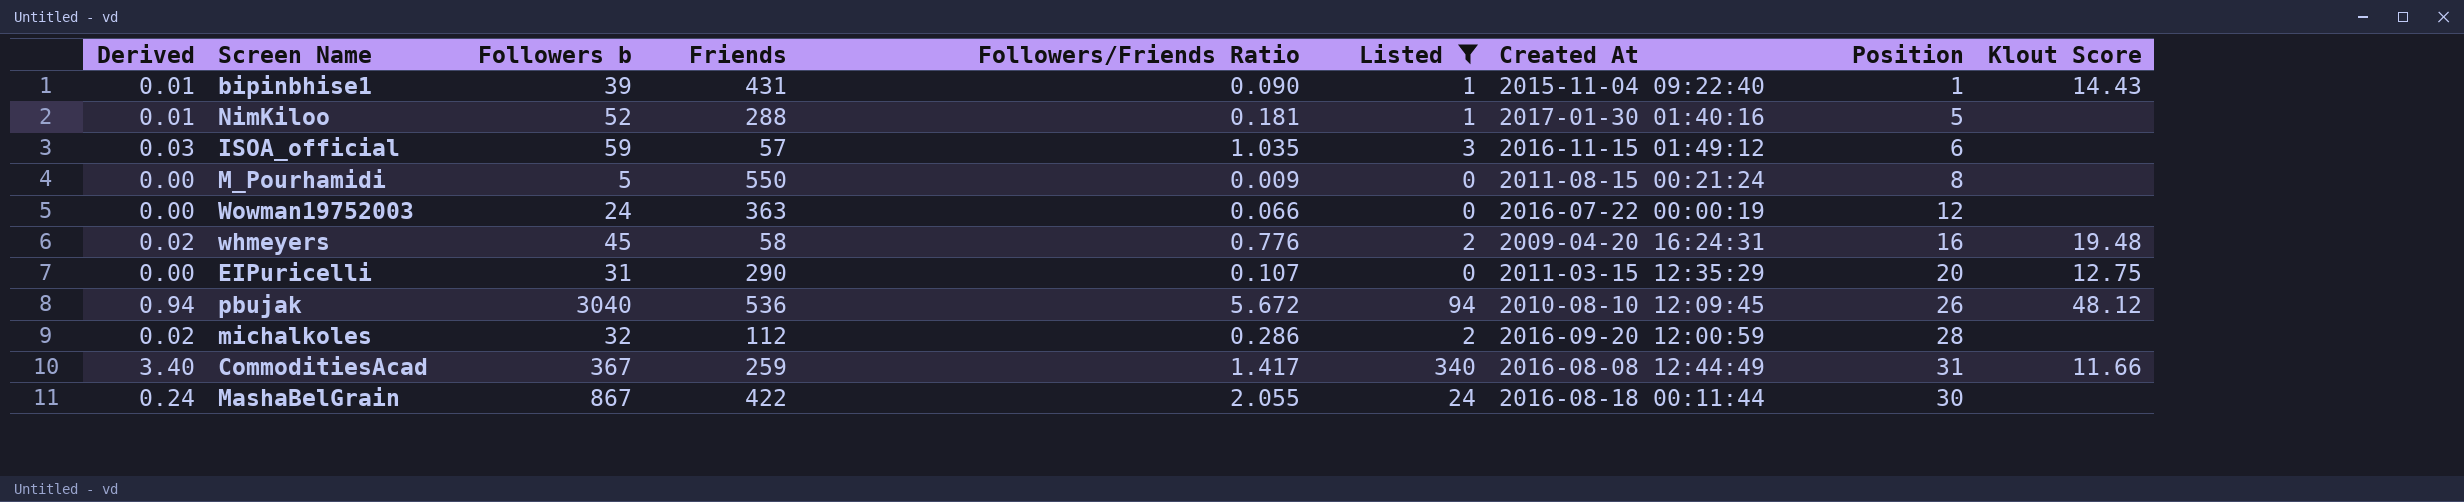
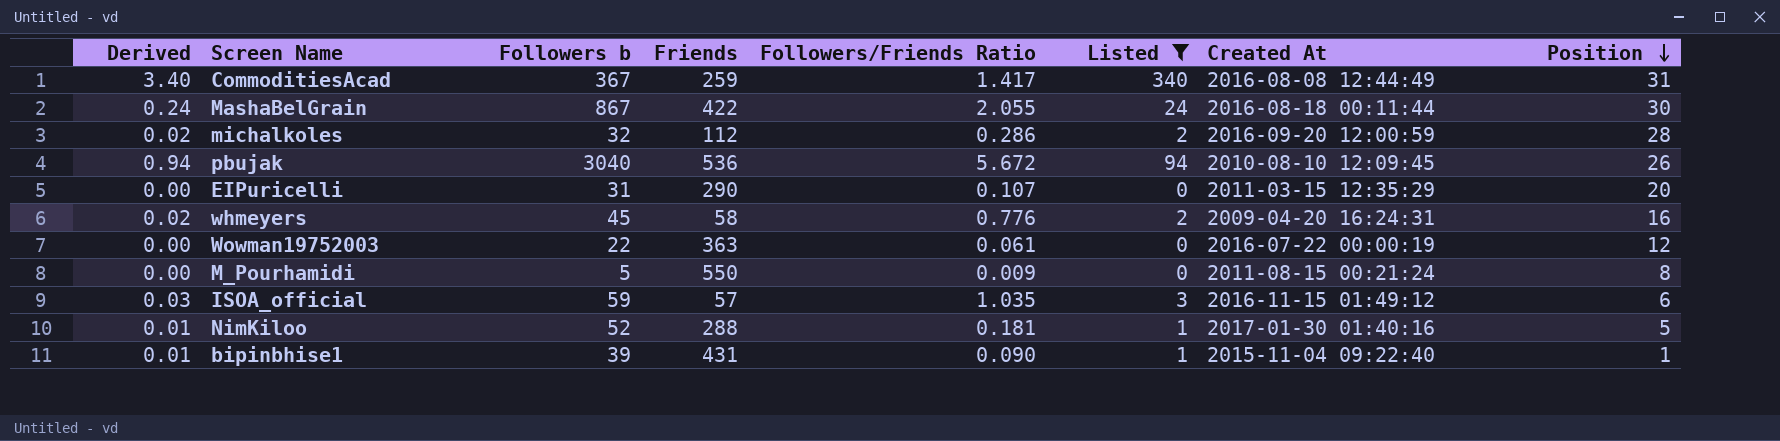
row order: none -> Position descending
column Klout Score | position: 9 -> none
Wowman19752003 | Followers b: 24 -> 22
Wowman19752003 | Followers/Friends Ratio: 0.066 -> 0.061

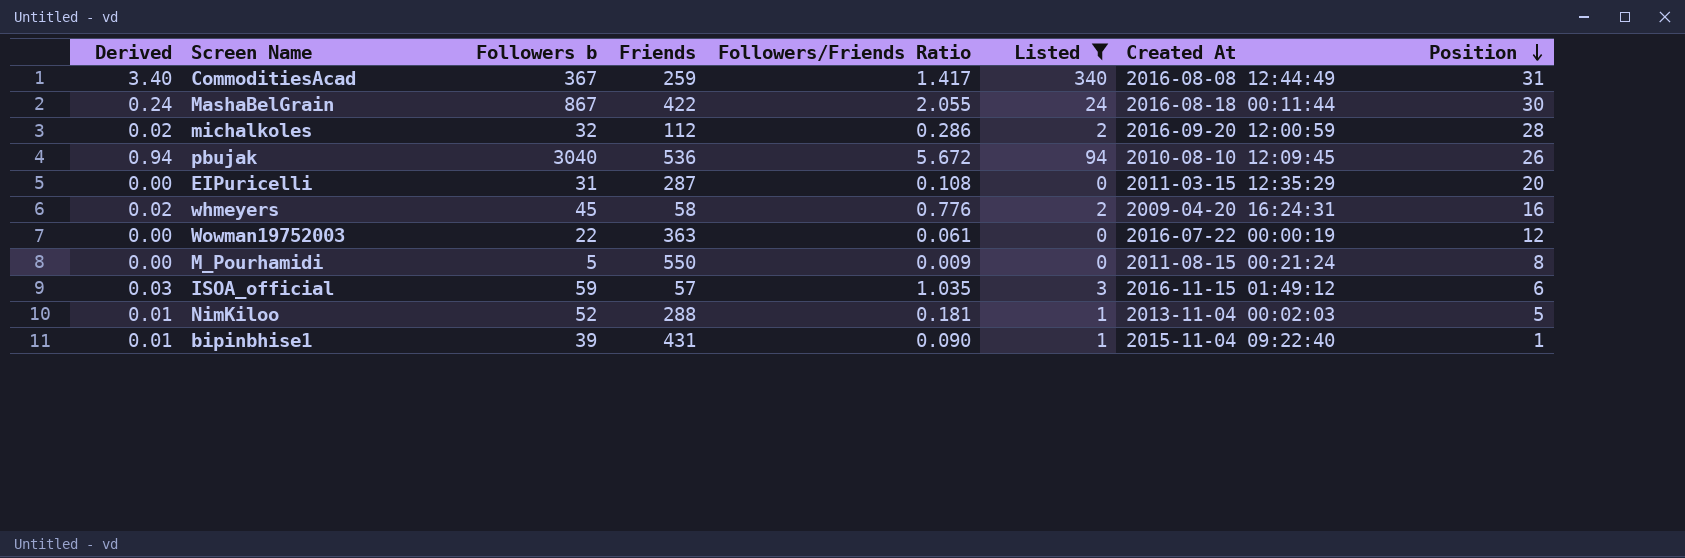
EIPuricelli | Friends: 290 -> 287
EIPuricelli | Followers/Friends Ratio: 0.107 -> 0.108
NimKiloo | Created At: 2017-01-30 01:40:16 -> 2013-11-04 00:02:03

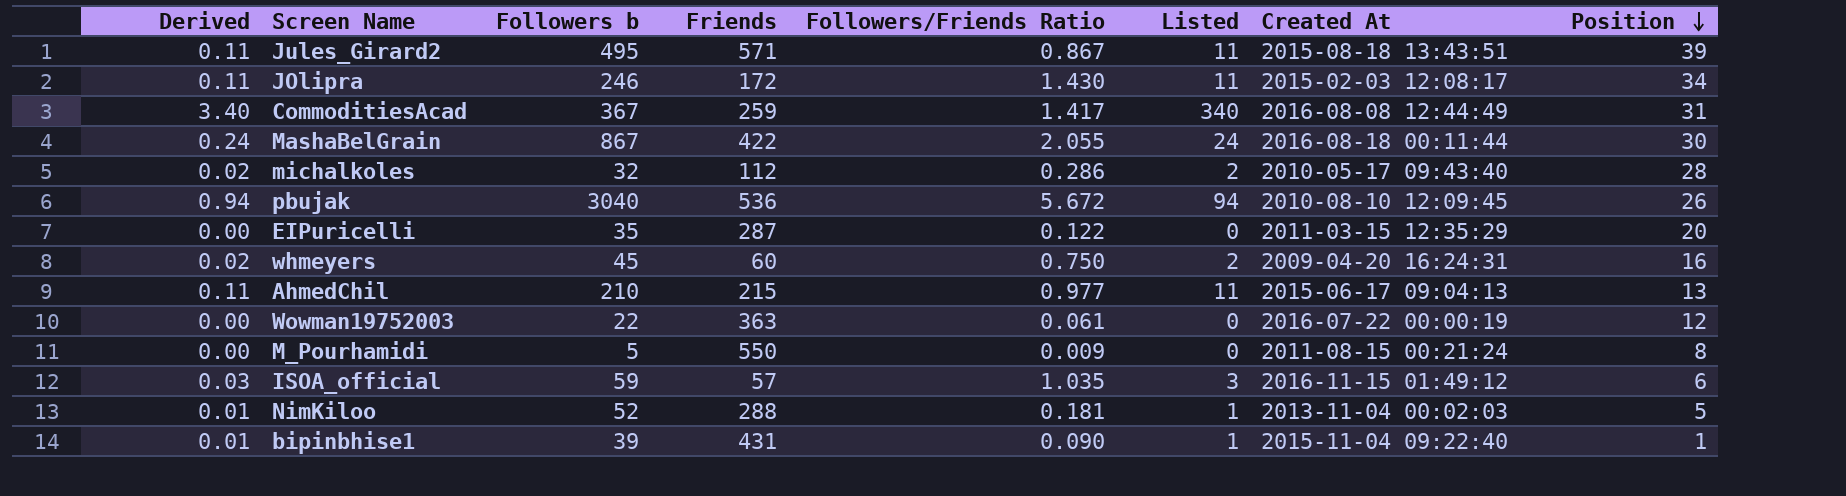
filter: Listed != 11 -> none
michalkoles | Created At: 2016-09-20 12:00:59 -> 2010-05-17 09:43:40
EIPuricelli | Followers b: 31 -> 35
EIPuricelli | Followers/Friends Ratio: 0.108 -> 0.122
whmeyers | Friends: 58 -> 60
whmeyers | Followers/Friends Ratio: 0.776 -> 0.750

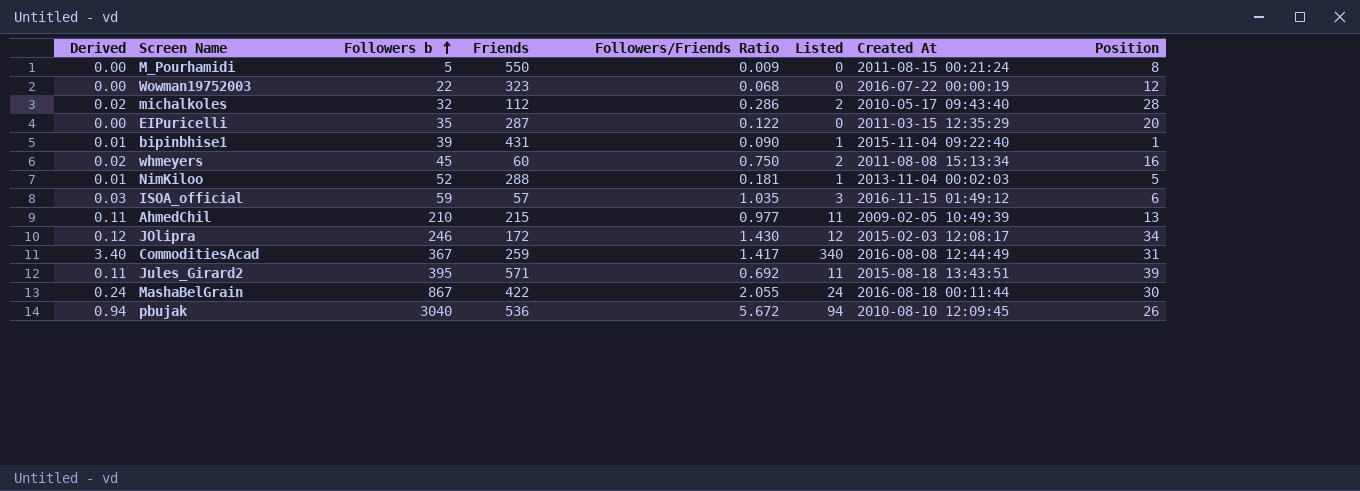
row order: Position descending -> Followers b ascending
Wowman19752003 | Friends: 363 -> 323
Wowman19752003 | Followers/Friends Ratio: 0.061 -> 0.068
whmeyers | Created At: 2009-04-20 16:24:31 -> 2011-08-08 15:13:34
AhmedChil | Created At: 2015-06-17 09:04:13 -> 2009-02-05 10:49:39
JOlipra | Derived: 0.11 -> 0.12
JOlipra | Listed: 11 -> 12
Jules_Girard2 | Followers b: 495 -> 395
Jules_Girard2 | Followers/Friends Ratio: 0.867 -> 0.692

